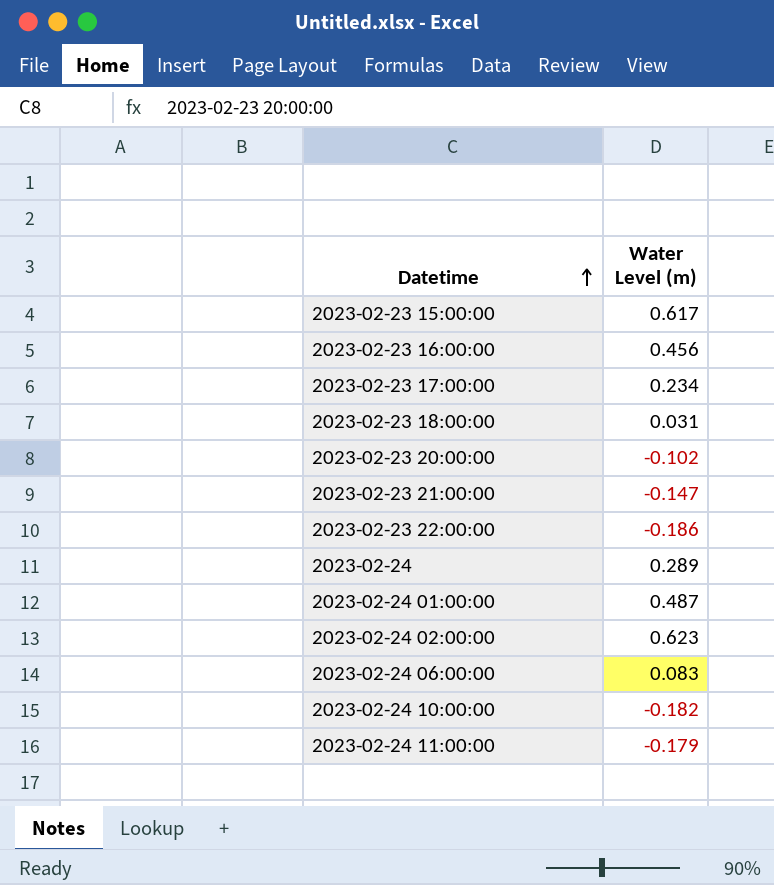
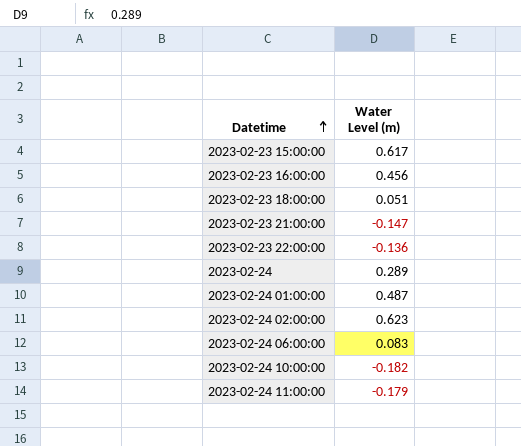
row 2023-02-23 17:00:00: 0.234 -> none
row 2023-02-23 20:00:00: -0.102 -> none
2023-02-23 18:00:00 | Water Level (m): 0.031 -> 0.051
2023-02-23 22:00:00 | Water Level (m): -0.186 -> -0.136

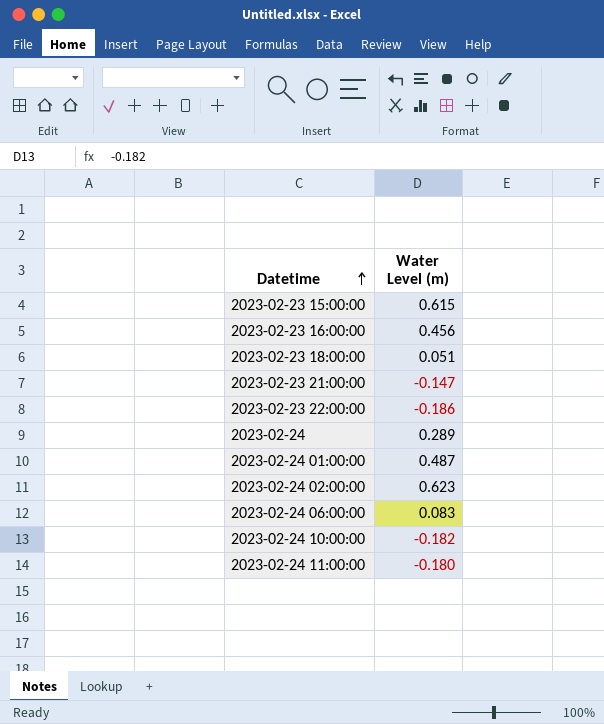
2023-02-23 15:00:00 | Water Level (m): 0.617 -> 0.615
2023-02-23 22:00:00 | Water Level (m): -0.136 -> -0.186
2023-02-24 11:00:00 | Water Level (m): -0.179 -> -0.180

